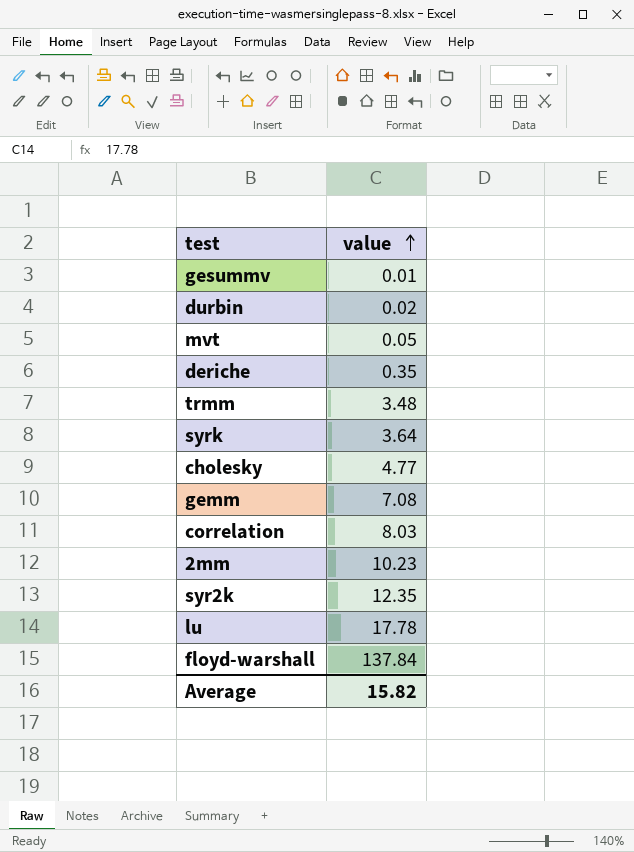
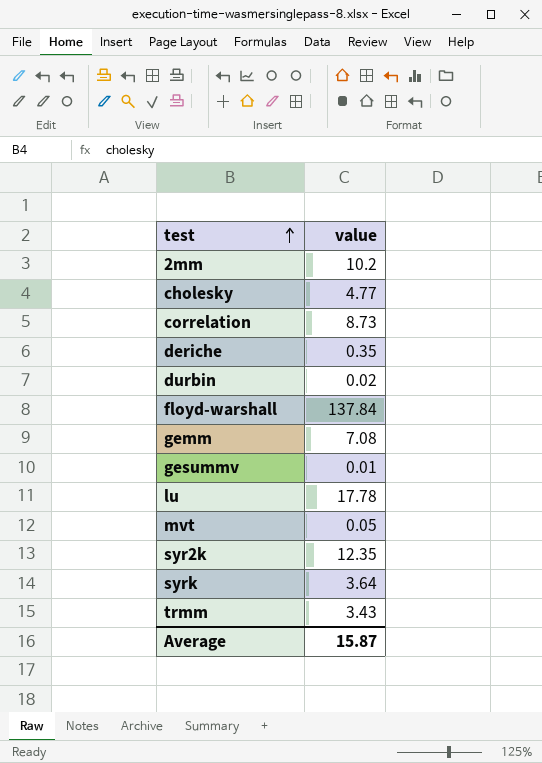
row order: value ascending -> test ascending
2mm | value: 10.23 -> 10.2
correlation | value: 8.03 -> 8.73
trmm | value: 3.48 -> 3.43
Average | value: 15.82 -> 15.87

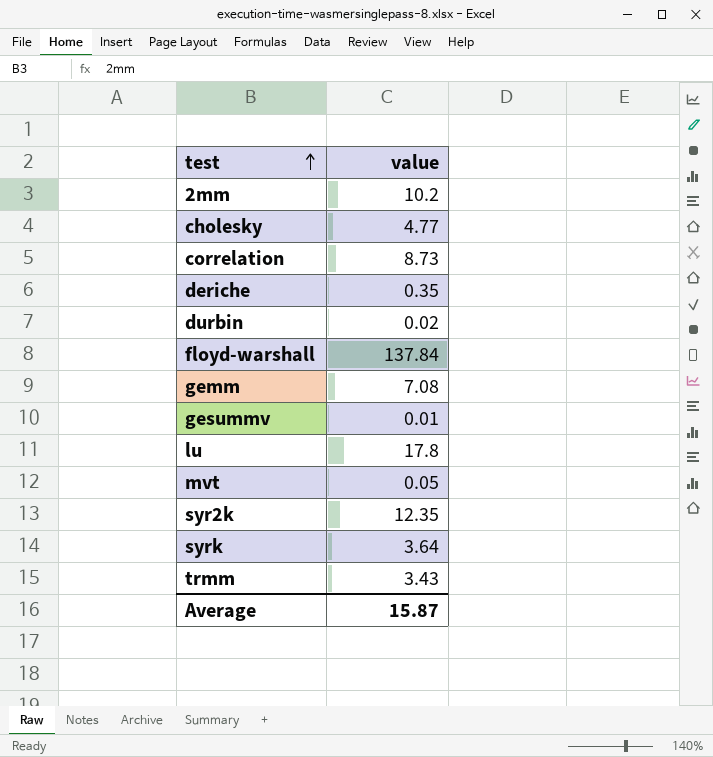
lu | value: 17.78 -> 17.8

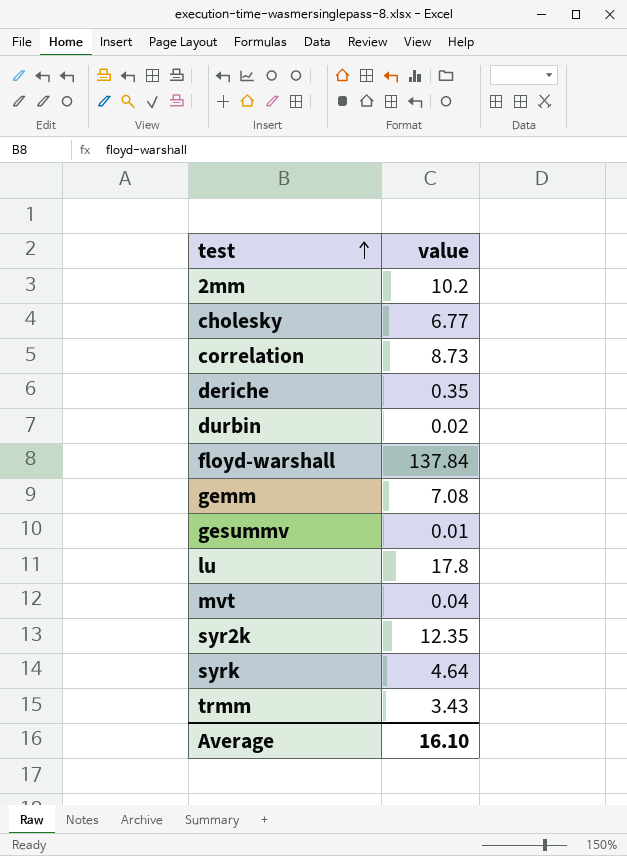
cholesky | value: 4.77 -> 6.77
mvt | value: 0.05 -> 0.04
syrk | value: 3.64 -> 4.64
Average | value: 15.87 -> 16.10

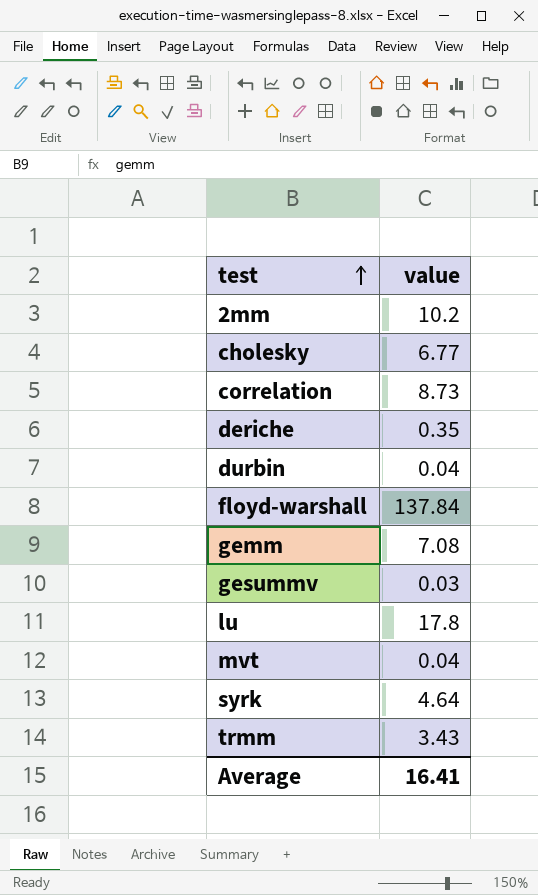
row syr2k: 12.35 -> none
durbin | value: 0.02 -> 0.04
gesummv | value: 0.01 -> 0.03
Average | value: 16.10 -> 16.41

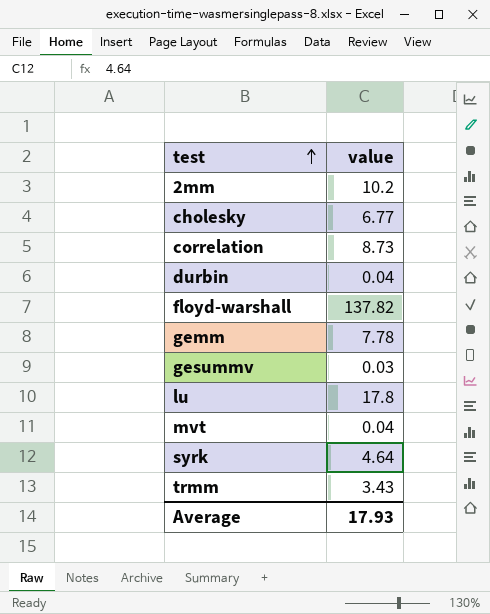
row deriche: 0.35 -> none
floyd-warshall | value: 137.84 -> 137.82
gemm | value: 7.08 -> 7.78
Average | value: 16.41 -> 17.93

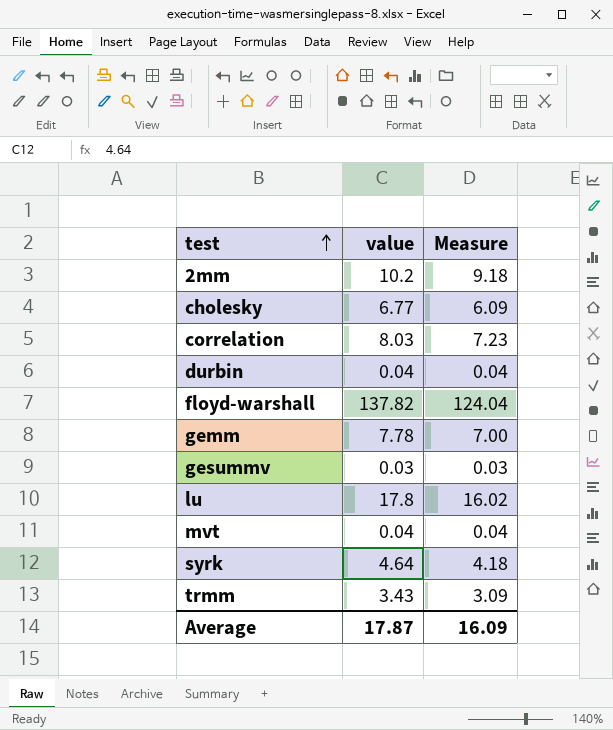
column Measure | formula: none -> [value] * 0.9
correlation | value: 8.73 -> 8.03
Average | value: 17.93 -> 17.87

